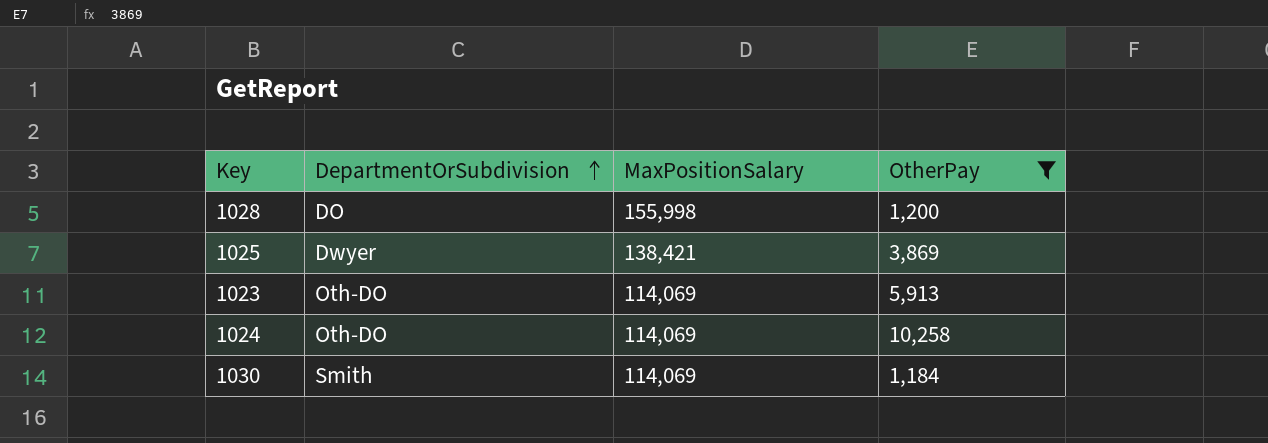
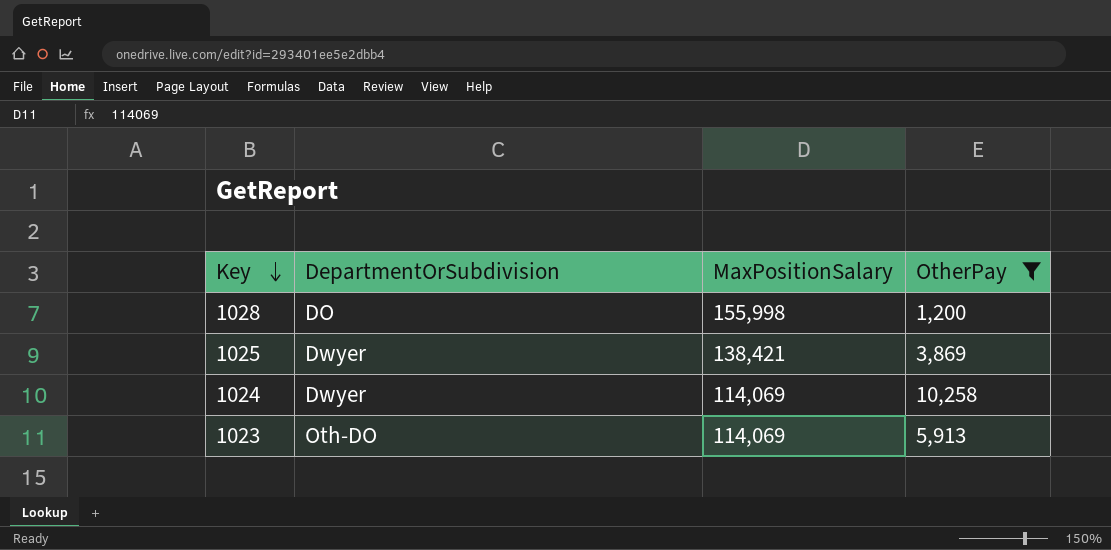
row order: DepartmentOrSubdivision ascending -> Key descending
row 1030: Smith | 114,069 | 1,184 -> none
1024 | DepartmentOrSubdivision: Oth-DO -> Dwyer

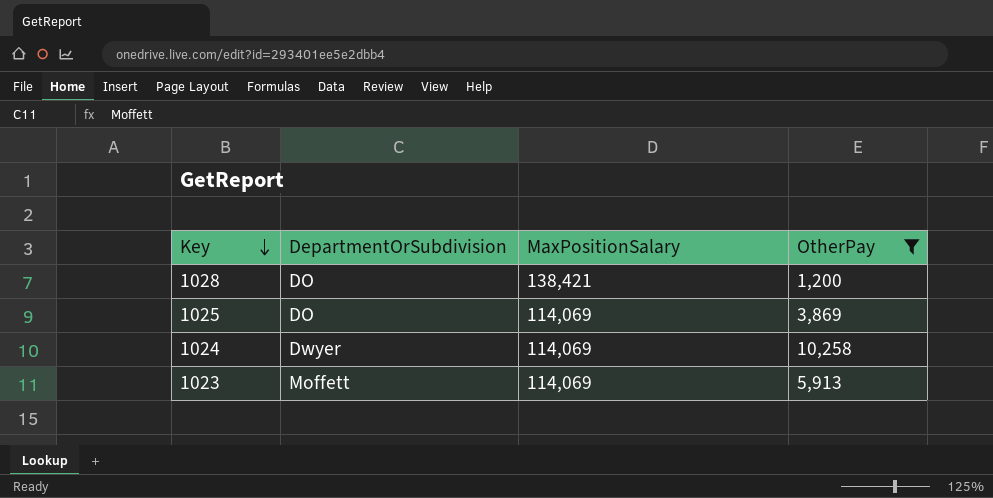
1028 | MaxPositionSalary: 155,998 -> 138,421
1025 | DepartmentOrSubdivision: Dwyer -> DO
1025 | MaxPositionSalary: 138,421 -> 114,069
1023 | DepartmentOrSubdivision: Oth-DO -> Moffett

